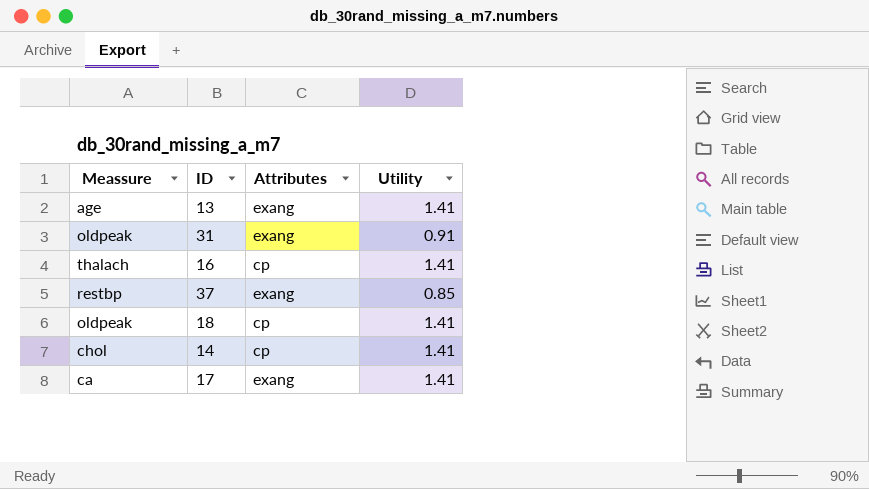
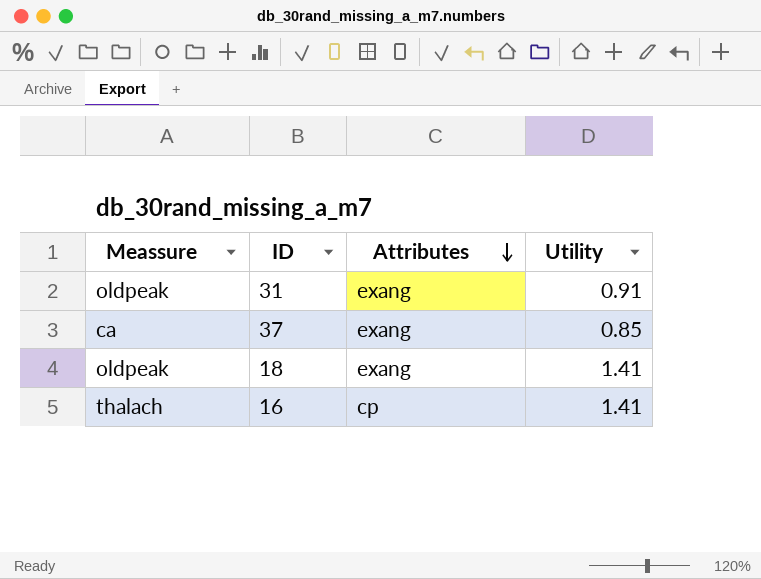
row order: none -> Attributes descending
row 13: age | exang | 1.41 -> none
row 14: chol | cp | 1.41 -> none
row 17: ca | exang | 1.41 -> none
37 | Meassure: restbp -> ca
18 | Attributes: cp -> exang

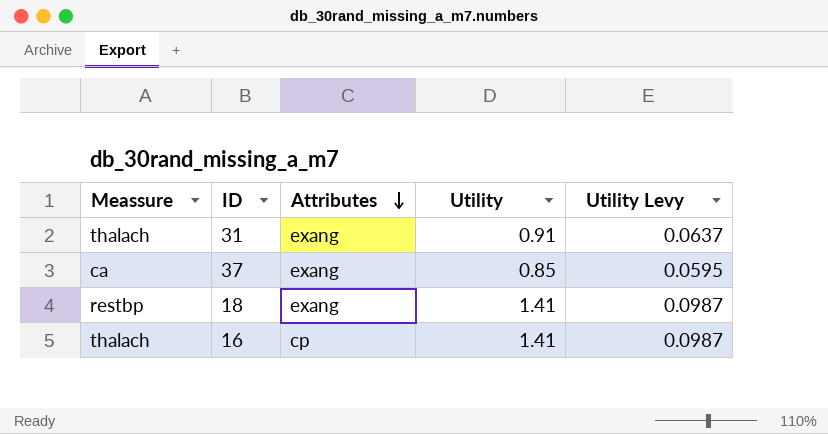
column Utility Levy | formula: none -> [Utility] * 0.07
31 | Meassure: oldpeak -> thalach
18 | Meassure: oldpeak -> restbp

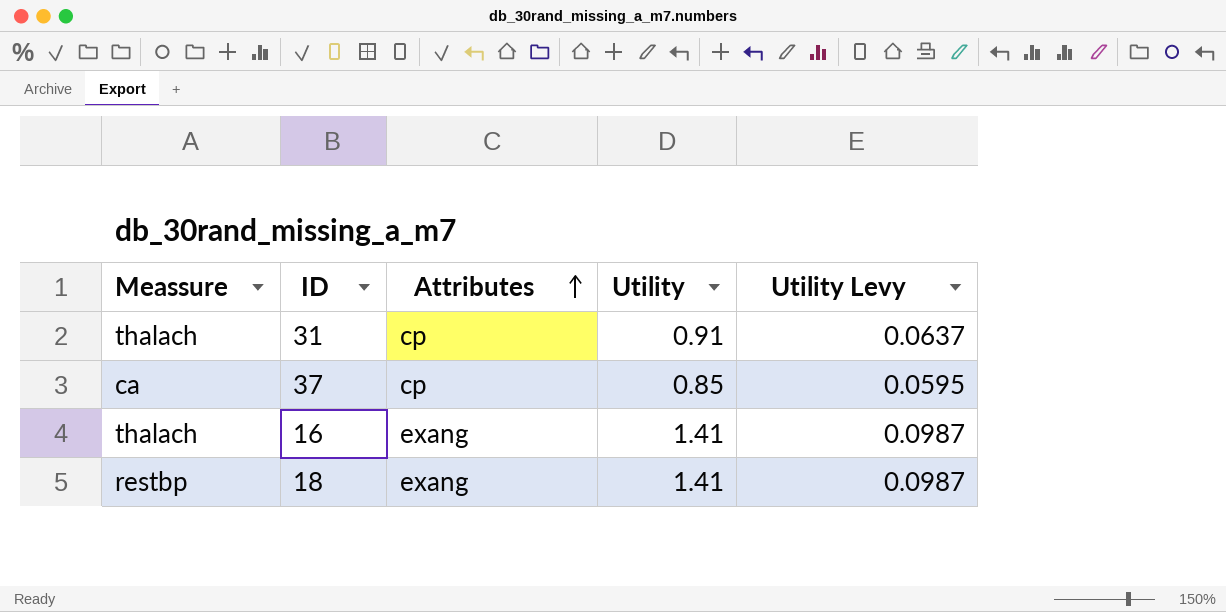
row order: Attributes descending -> Attributes ascending
31 | Attributes: exang -> cp
37 | Attributes: exang -> cp
16 | Attributes: cp -> exang

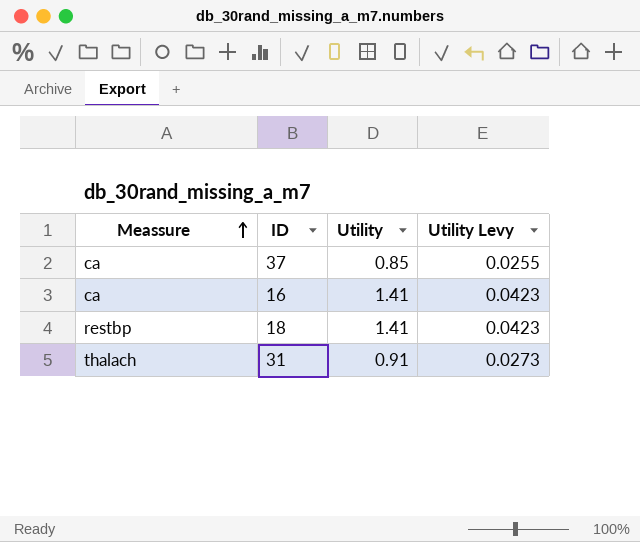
row order: Attributes ascending -> Meassure ascending
column Attributes | position: 3 -> none
column Utility Levy | formula: [Utility] * 0.07 -> [Utility] * 0.03
16 | Meassure: thalach -> ca

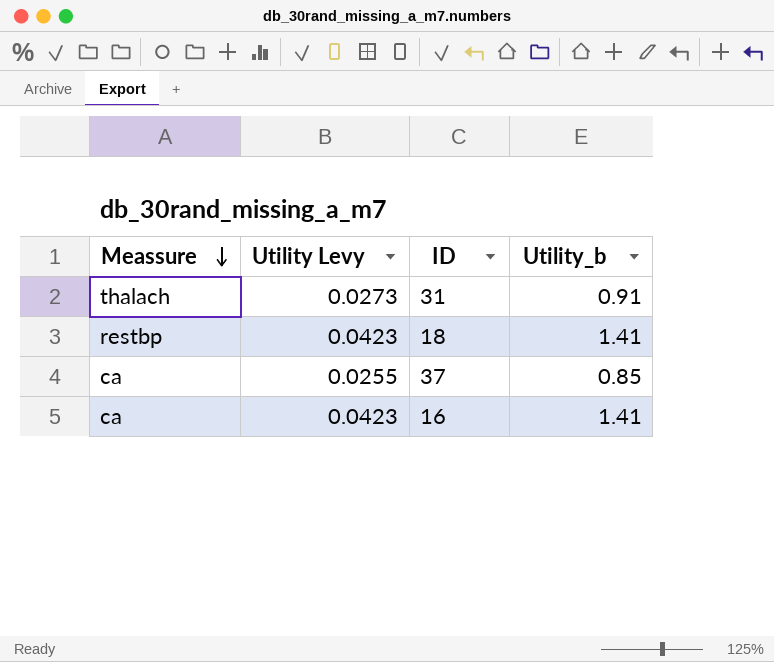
row order: Meassure ascending -> Meassure descending
column Utility Levy | position: 4 -> 2
column name: Utility -> Utility_b

